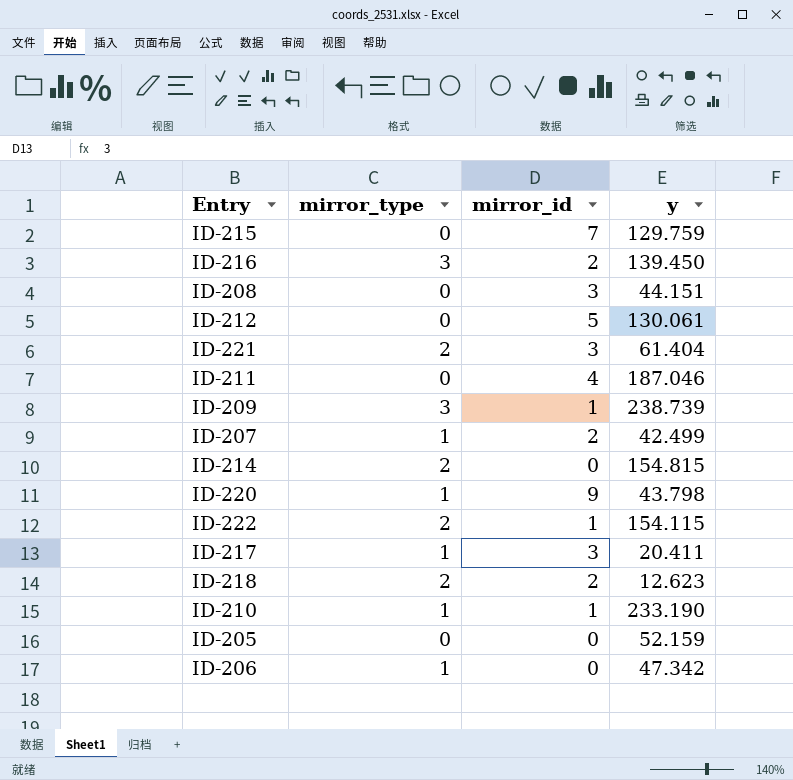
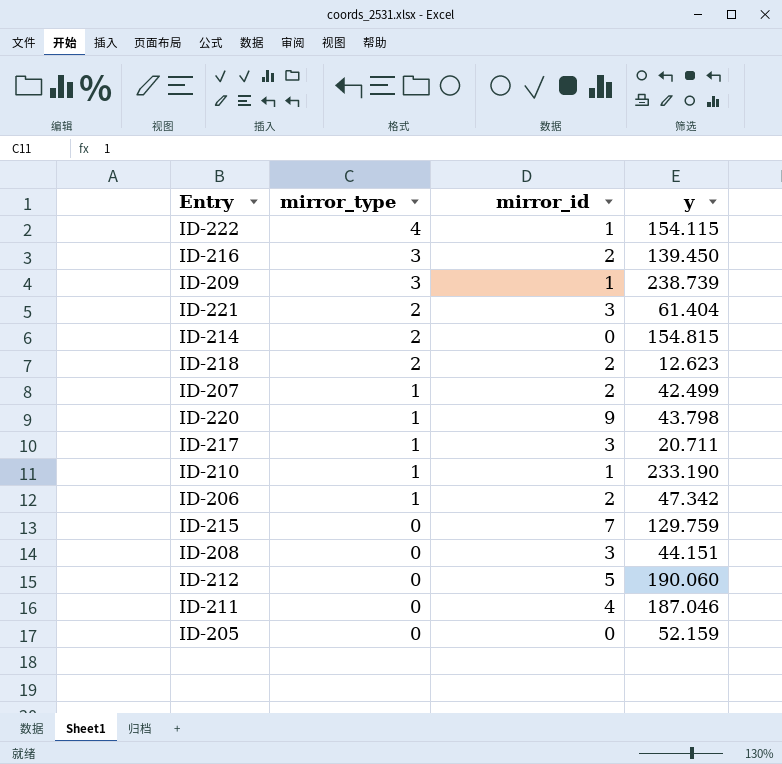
row order: none -> mirror_type descending
ID-222 | mirror_type: 2 -> 4
ID-217 | y: 20.411 -> 20.711
ID-206 | mirror_id: 0 -> 2
ID-212 | y: 130.061 -> 190.060

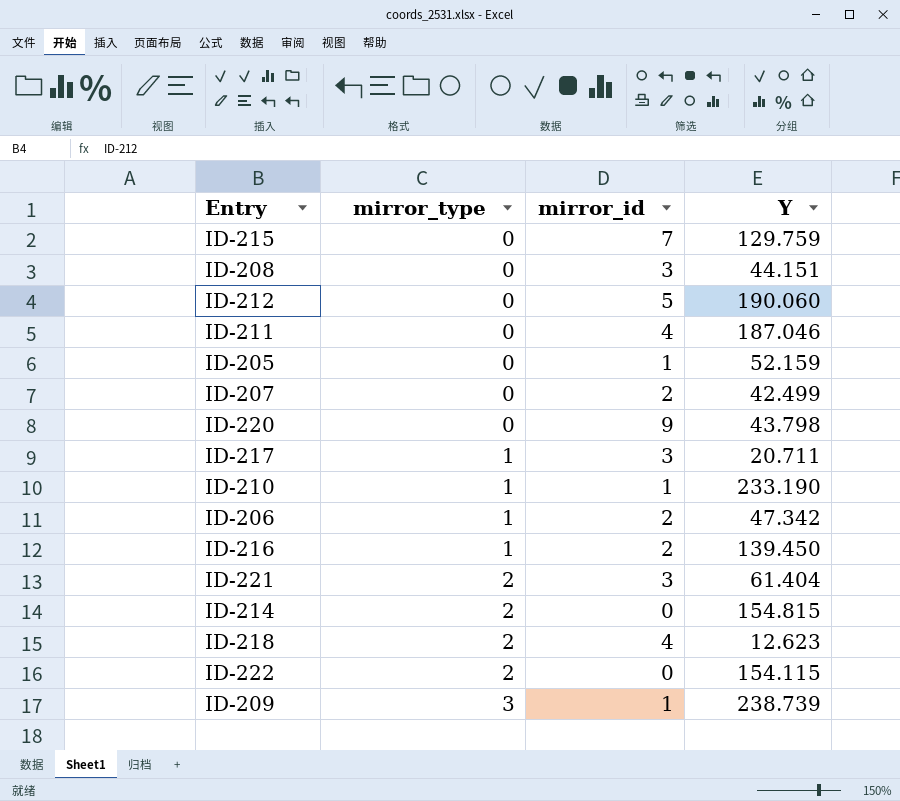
row order: mirror_type descending -> mirror_type ascending
column name: y -> Y
ID-205 | mirror_id: 0 -> 1
ID-207 | mirror_type: 1 -> 0
ID-220 | mirror_type: 1 -> 0
ID-216 | mirror_type: 3 -> 1
ID-218 | mirror_id: 2 -> 4
ID-222 | mirror_type: 4 -> 2
ID-222 | mirror_id: 1 -> 0

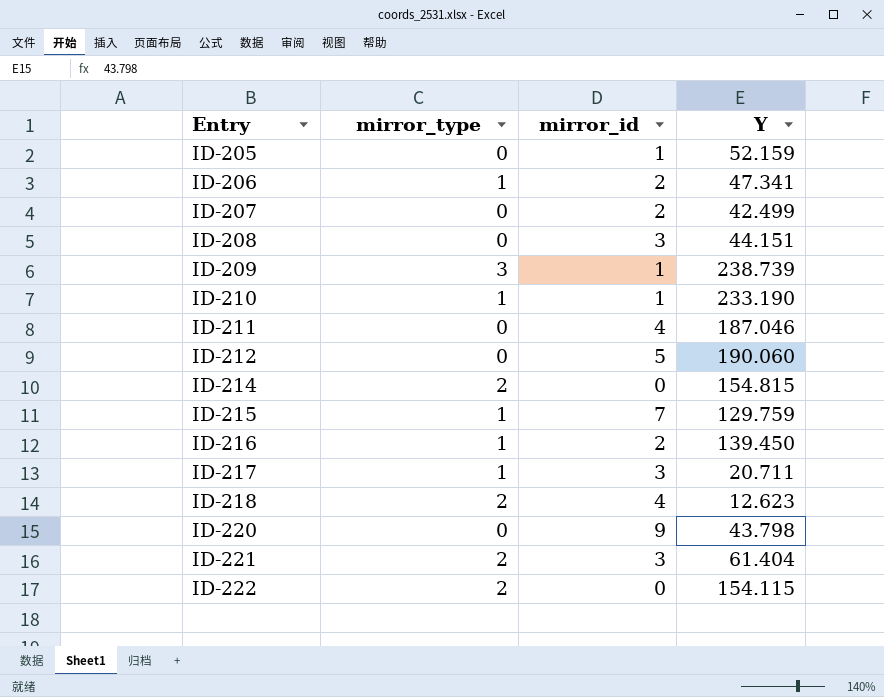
row order: mirror_type ascending -> Entry ascending
ID-206 | Y: 47.342 -> 47.341
ID-215 | mirror_type: 0 -> 1

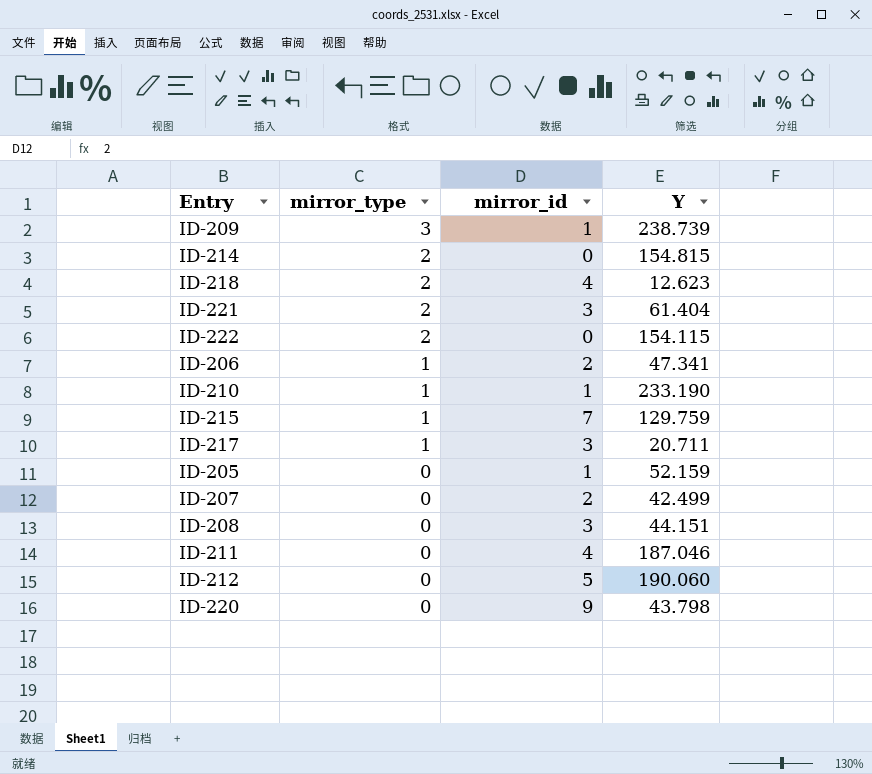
row order: Entry ascending -> mirror_type descending
row ID-216: 1 | 2 | 139.450 -> none

